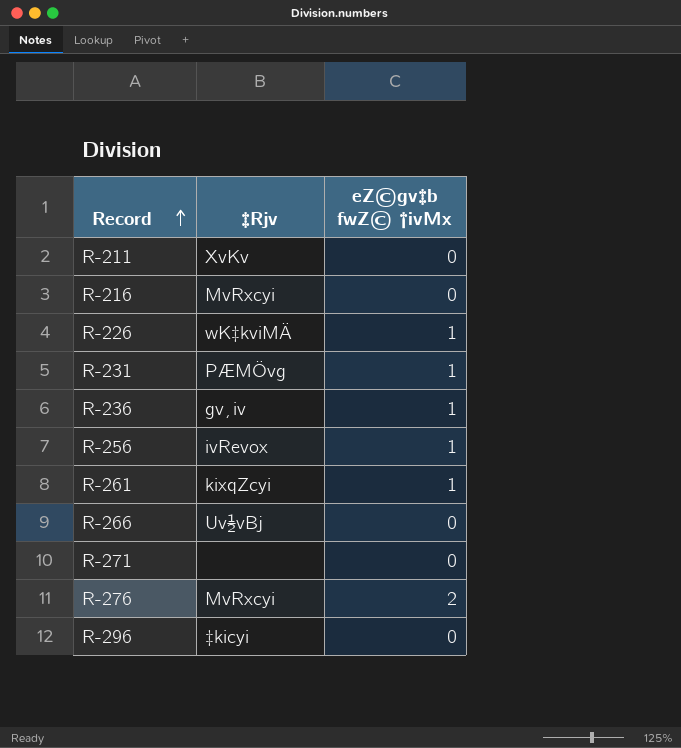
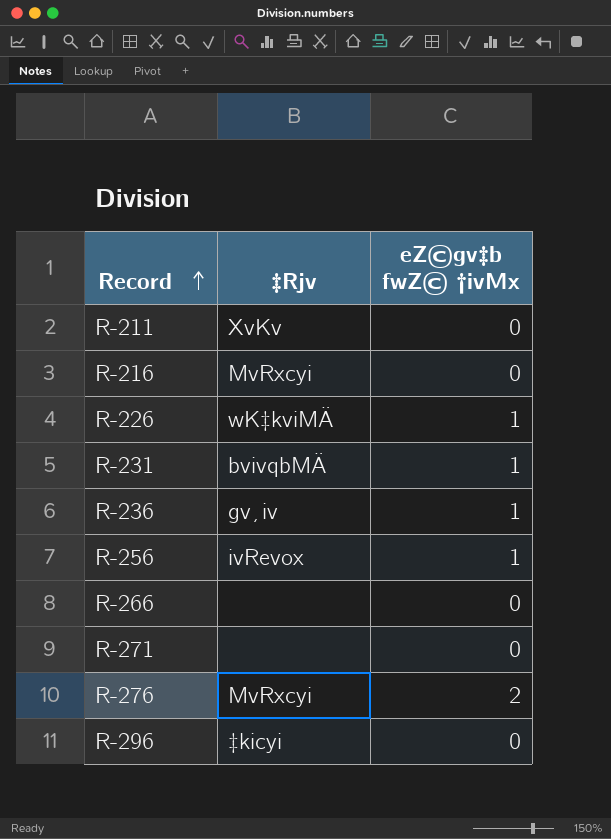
row R-261: kixqZcyi | 1 -> none
R-231 | ‡Rjv: PÆMÖvg -> bvivqbMÄ
R-266 | ‡Rjv: Uv½vBj -> none

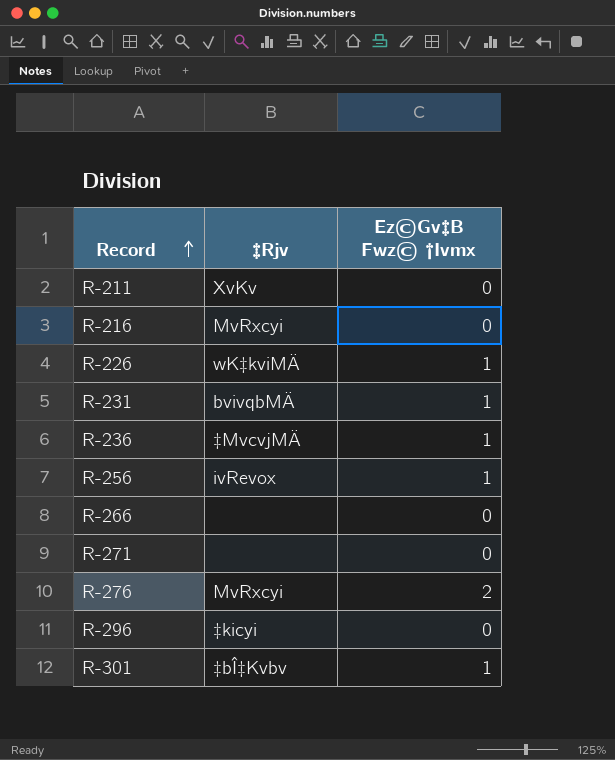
column name: eZ©gv‡b fwZ© †ivMx -> Ez©Gv‡B Fwz© †Ivmx
R-236 | ‡Rjv: gv¸iv -> ‡MvcvjMÄ
row R-301: none -> ‡bÎ‡Kvbv | 1

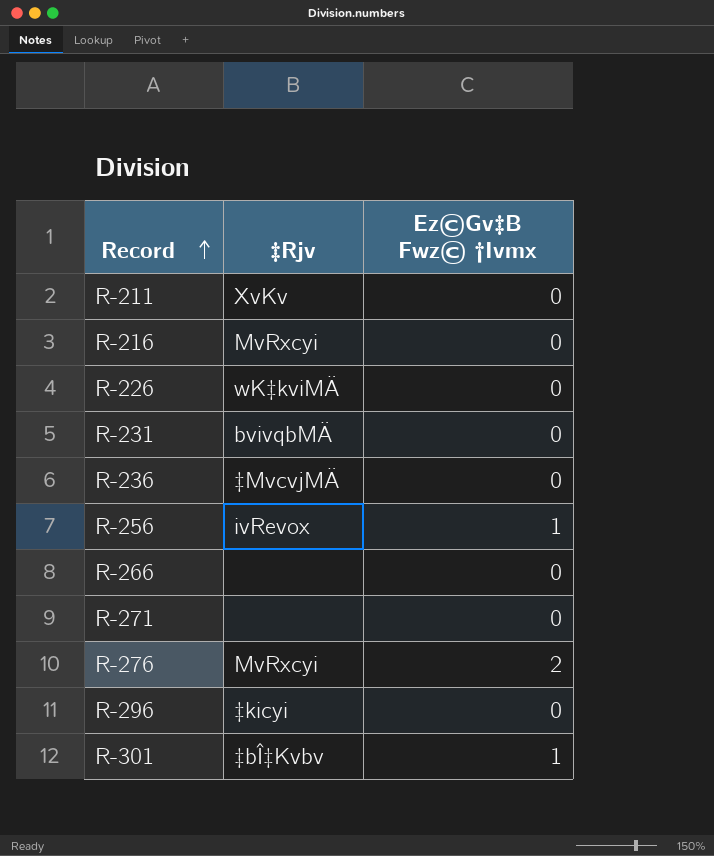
R-226 | Ez©Gv‡B Fwz© †Ivmx: 1 -> 0
R-231 | Ez©Gv‡B Fwz© †Ivmx: 1 -> 0
R-236 | Ez©Gv‡B Fwz© †Ivmx: 1 -> 0

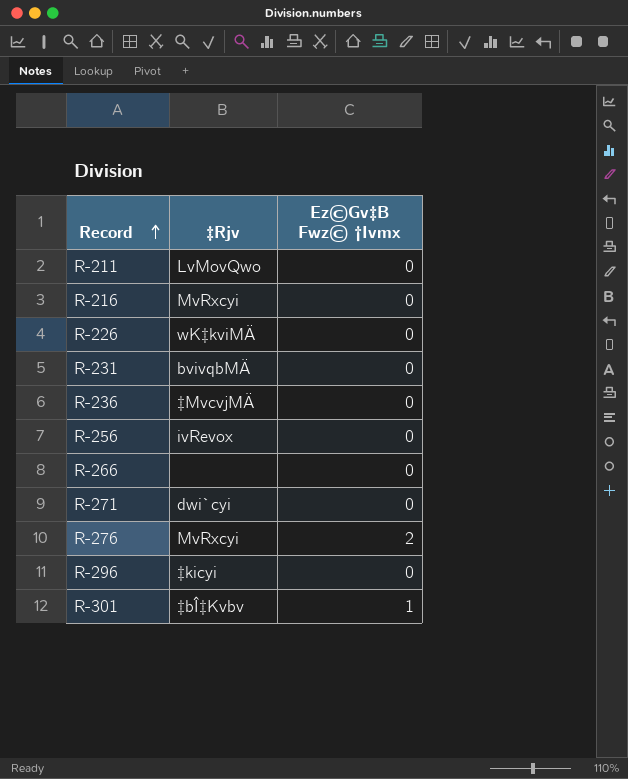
R-211 | ‡Rjv: XvKv -> LvMovQwo
R-256 | Ez©Gv‡B Fwz© †Ivmx: 1 -> 0
R-271 | ‡Rjv: none -> dwi`cyi

